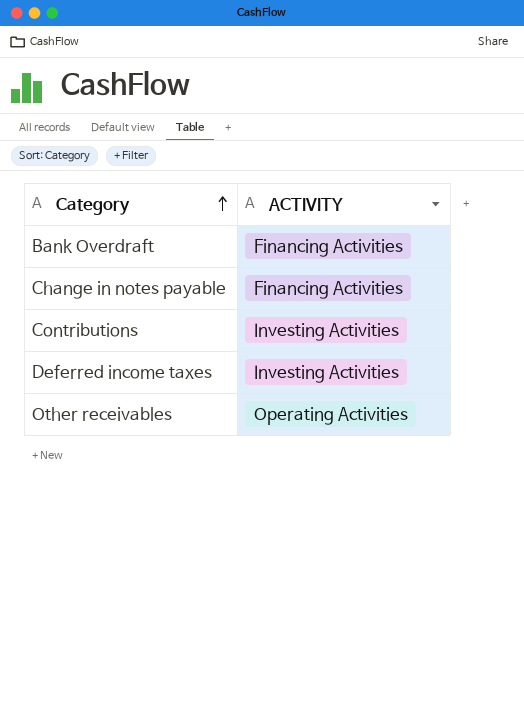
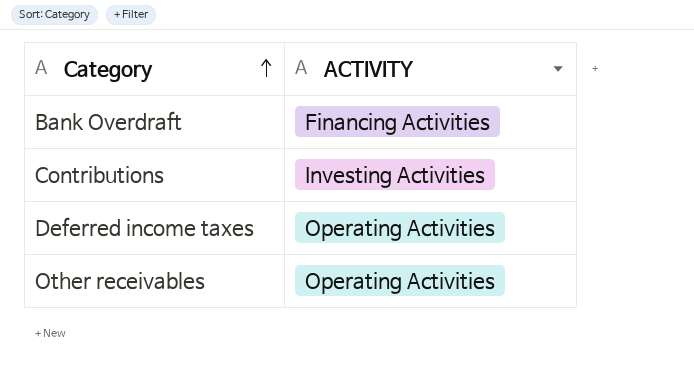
row Change in notes payable: Financing Activities -> none
Deferred income taxes | ACTIVITY: Investing Activities -> Operating Activities

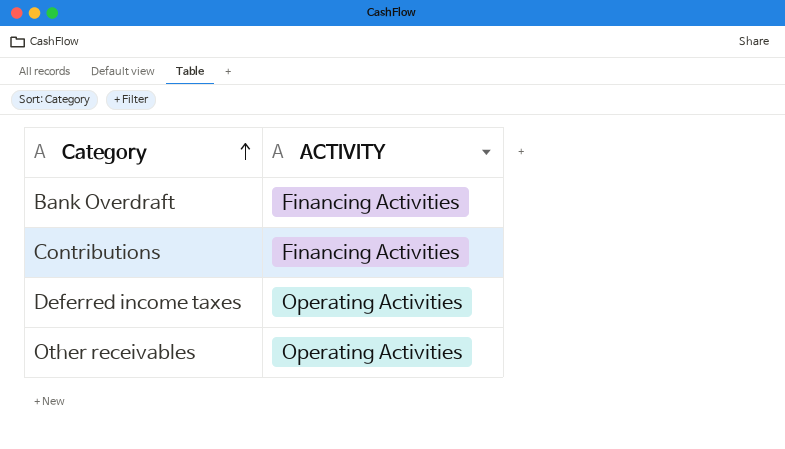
Contributions | ACTIVITY: Investing Activities -> Financing Activities

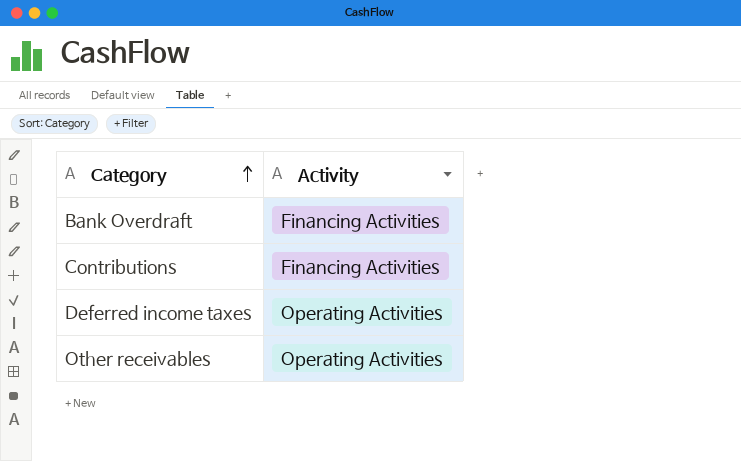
column name: ACTIVITY -> Activity

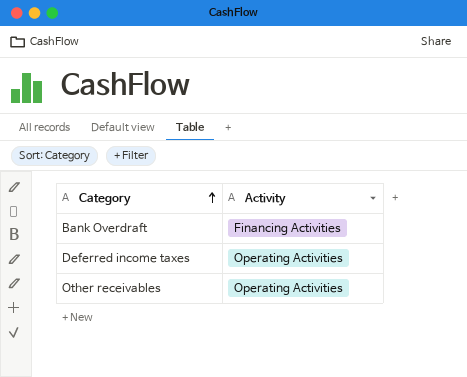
row Contributions: Financing Activities -> none

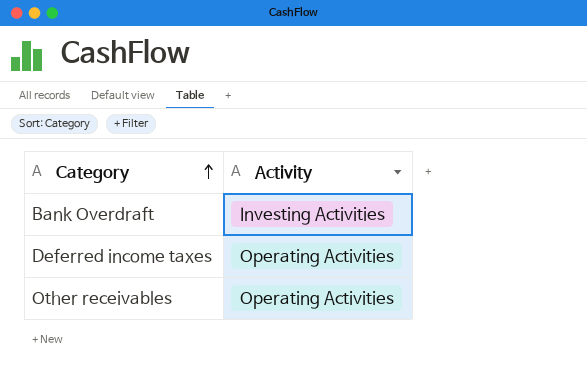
Bank Overdraft | Activity: Financing Activities -> Investing Activities

